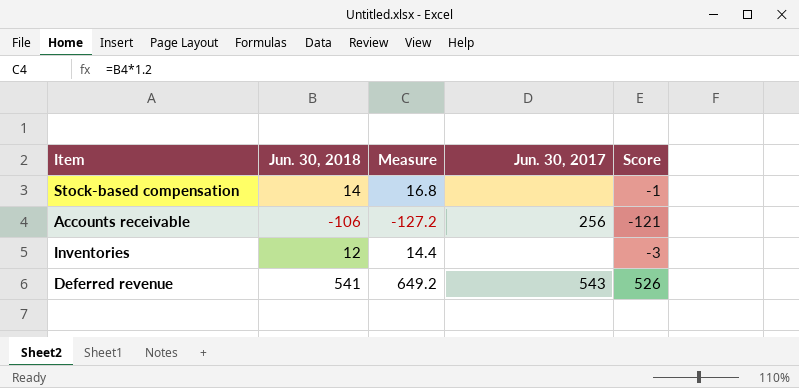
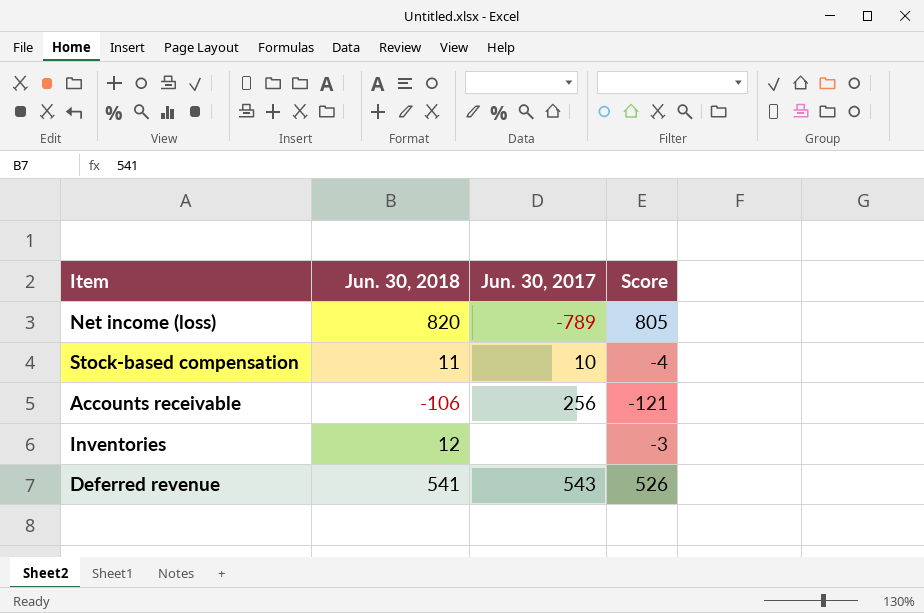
column Measure | formula: [Jun. 30, 2018] * 1.2 -> none
row Net income (loss): none -> 820 | -789 | 805
Stock-based compensation | Jun. 30, 2018: 14 -> 11
Stock-based compensation | Jun. 30, 2017: none -> 10
Stock-based compensation | Score: -1 -> -4

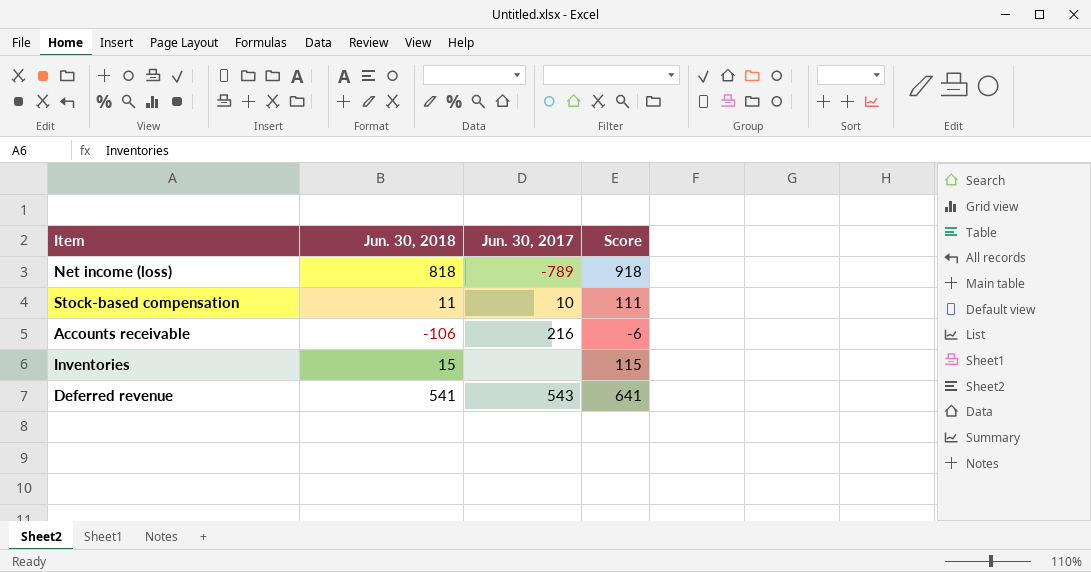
column Score | formula: [Jun. 30, 2018] - 15 -> [Jun. 30, 2018] + 100
Net income (loss) | Jun. 30, 2018: 820 -> 818
Accounts receivable | Jun. 30, 2017: 256 -> 216
Inventories | Jun. 30, 2018: 12 -> 15

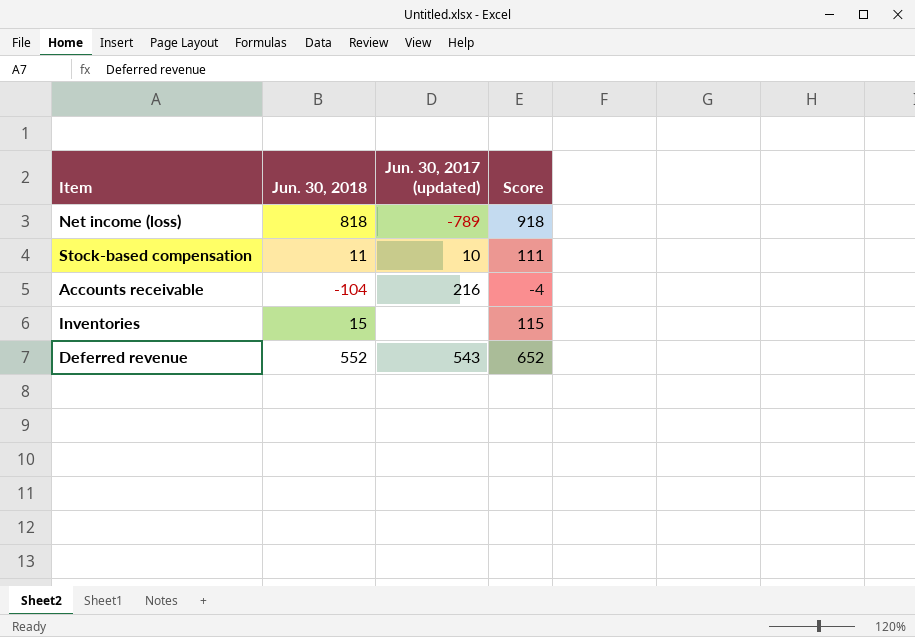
column name: Jun. 30, 2017 -> Jun. 30, 2017 (updated)
Accounts receivable | Jun. 30, 2018: -106 -> -104
Accounts receivable | Score: -6 -> -4
Deferred revenue | Jun. 30, 2018: 541 -> 552
Deferred revenue | Score: 641 -> 652

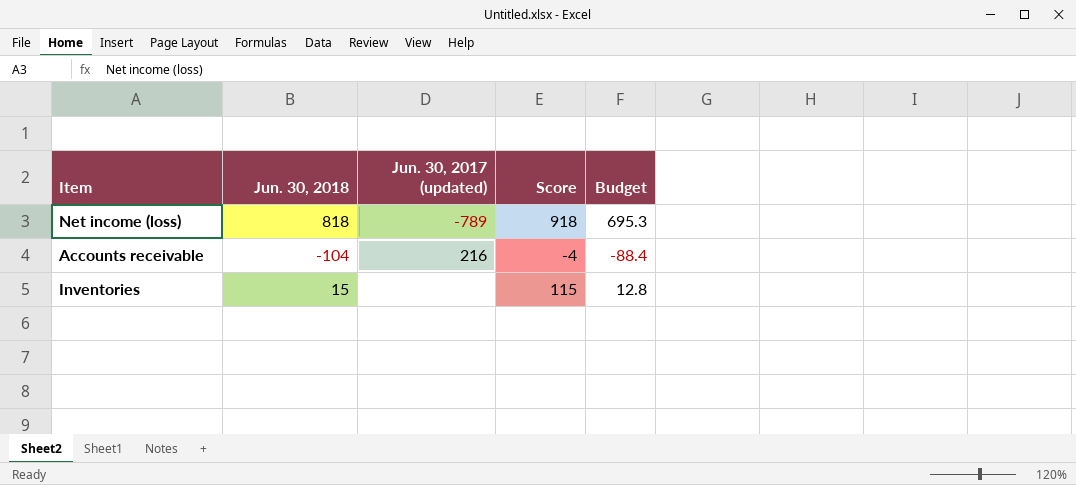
column Budget | formula: none -> [Jun. 30, 2018] * 0.85
row Stock-based compensation: 11 | 10 | 111 -> none
row Deferred revenue: 552 | 543 | 652 -> none

